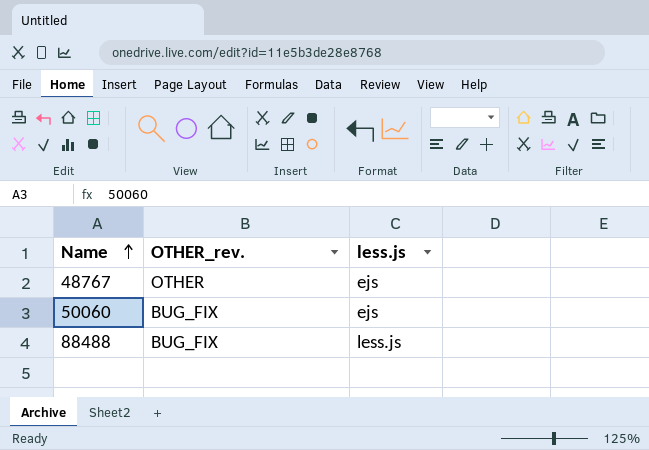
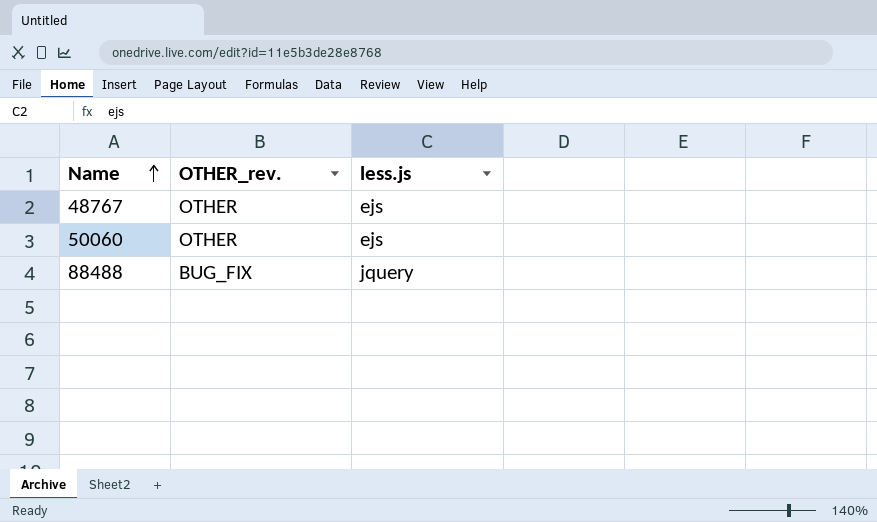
50060 | OTHER_rev.: BUG_FIX -> OTHER
88488 | less.js: less.js -> jquery

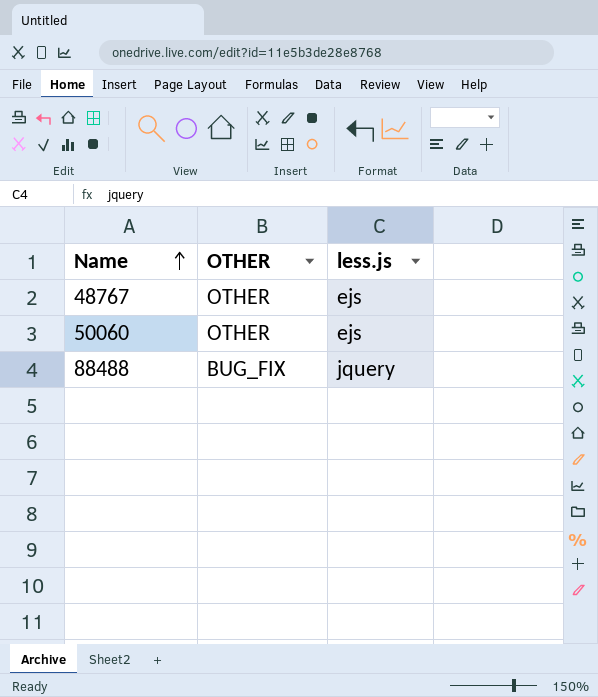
column name: OTHER_rev. -> OTHER

